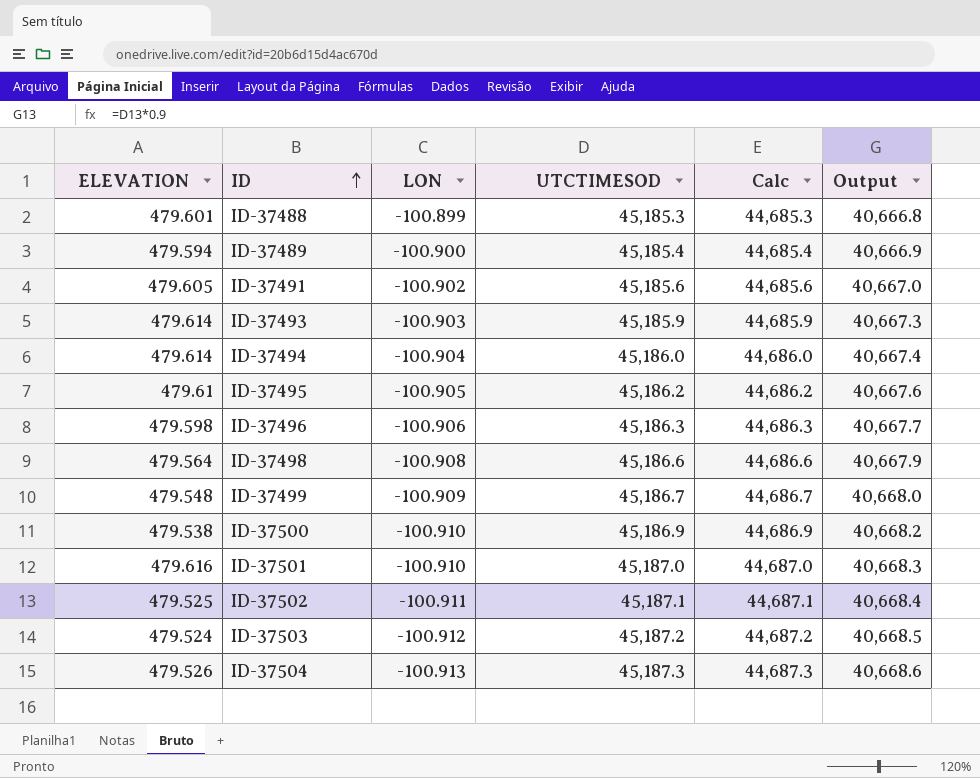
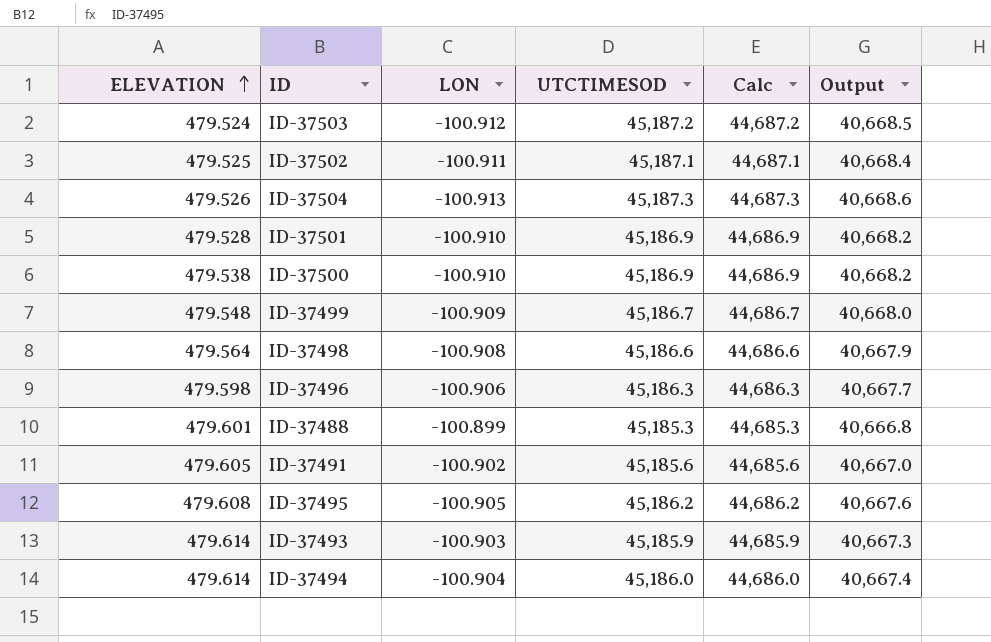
row order: ID ascending -> ELEVATION ascending
row ID-37489: 479.594 | -100.900 | 45,185.4 | 44,685.4 | 40,666.9 -> none
ID-37501 | ELEVATION: 479.616 -> 479.528
ID-37501 | UTCTIMESOD: 45,187.0 -> 45,186.9
ID-37501 | Calc: 44,687.0 -> 44,686.9
ID-37501 | Output: 40,668.3 -> 40,668.2
ID-37495 | ELEVATION: 479.61 -> 479.608

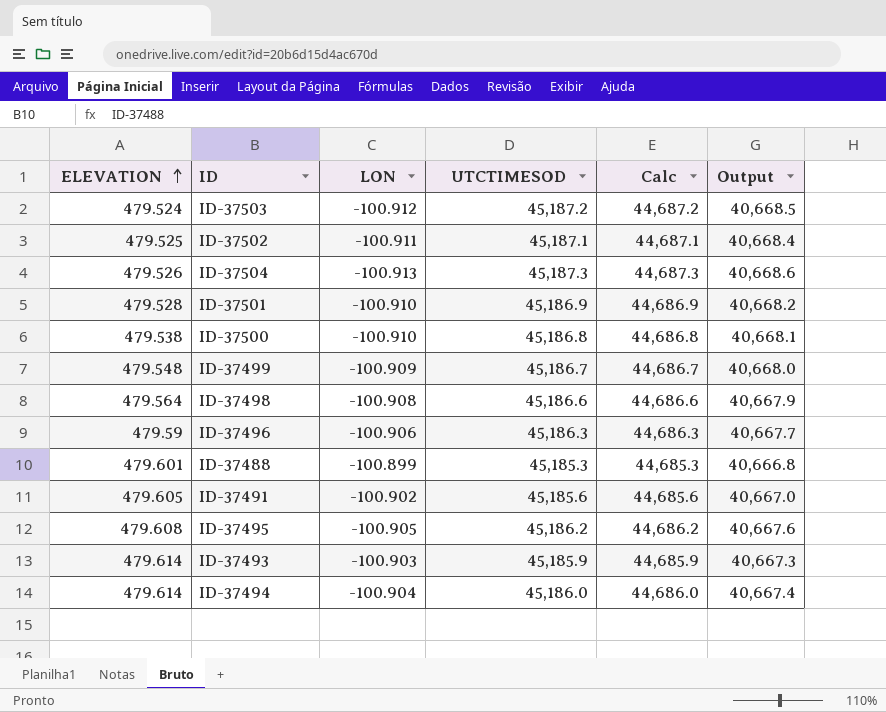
ID-37500 | UTCTIMESOD: 45,186.9 -> 45,186.8
ID-37500 | Calc: 44,686.9 -> 44,686.8
ID-37500 | Output: 40,668.2 -> 40,668.1
ID-37496 | ELEVATION: 479.598 -> 479.59

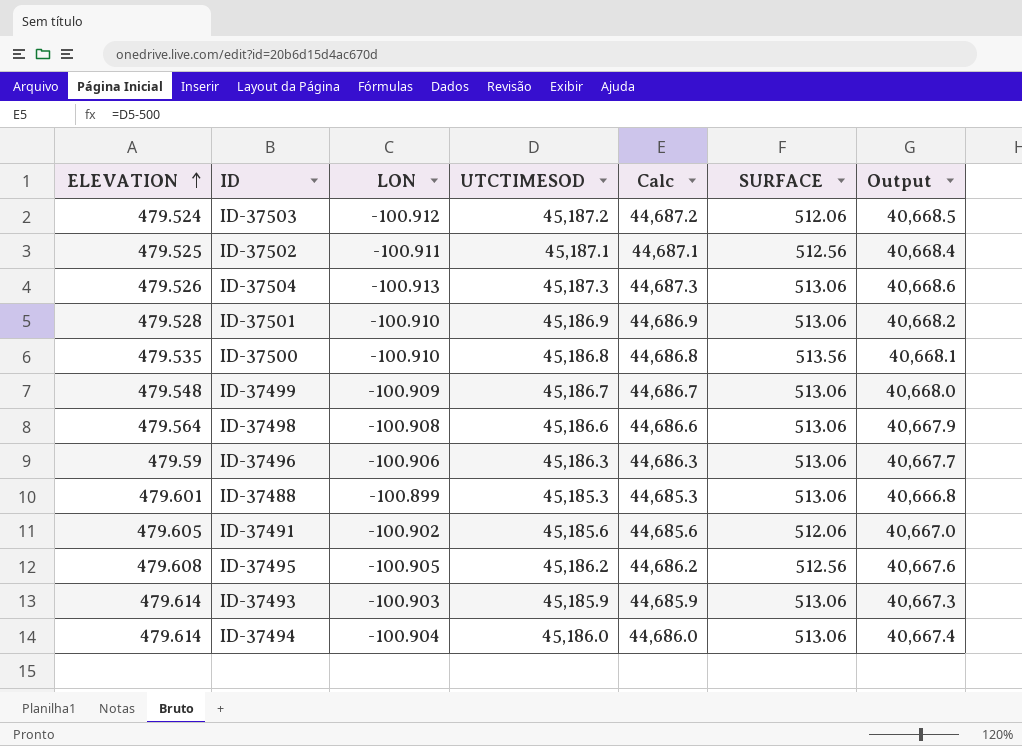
column SURFACE | position: none -> 6
ID-37500 | ELEVATION: 479.538 -> 479.535

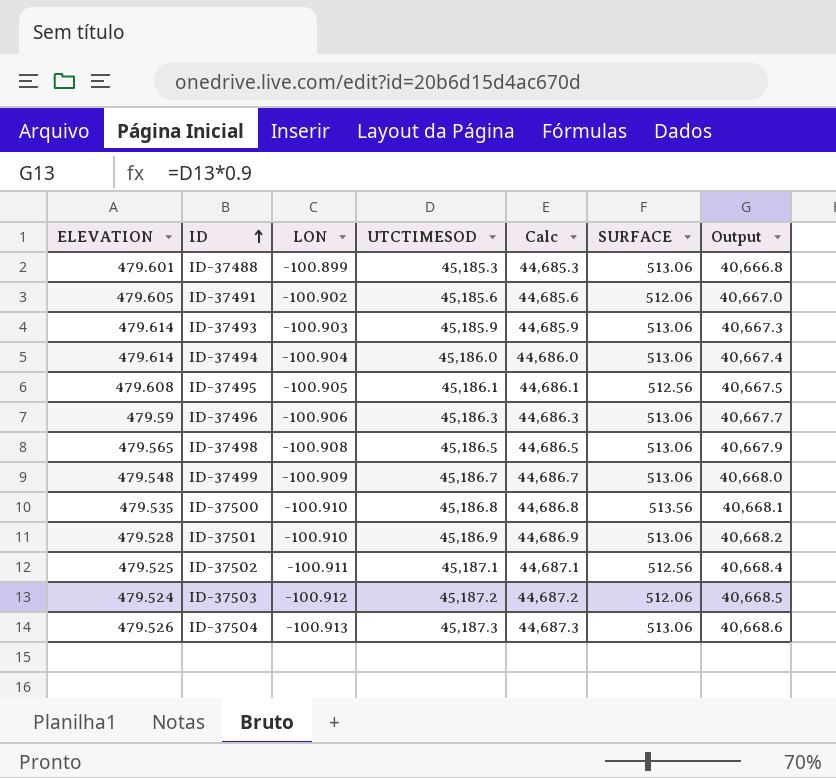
row order: ELEVATION ascending -> ID ascending
ID-37495 | UTCTIMESOD: 45,186.2 -> 45,186.1
ID-37495 | Calc: 44,686.2 -> 44,686.1
ID-37495 | Output: 40,667.6 -> 40,667.5
ID-37498 | ELEVATION: 479.564 -> 479.565
ID-37498 | UTCTIMESOD: 45,186.6 -> 45,186.5
ID-37498 | Calc: 44,686.6 -> 44,686.5

